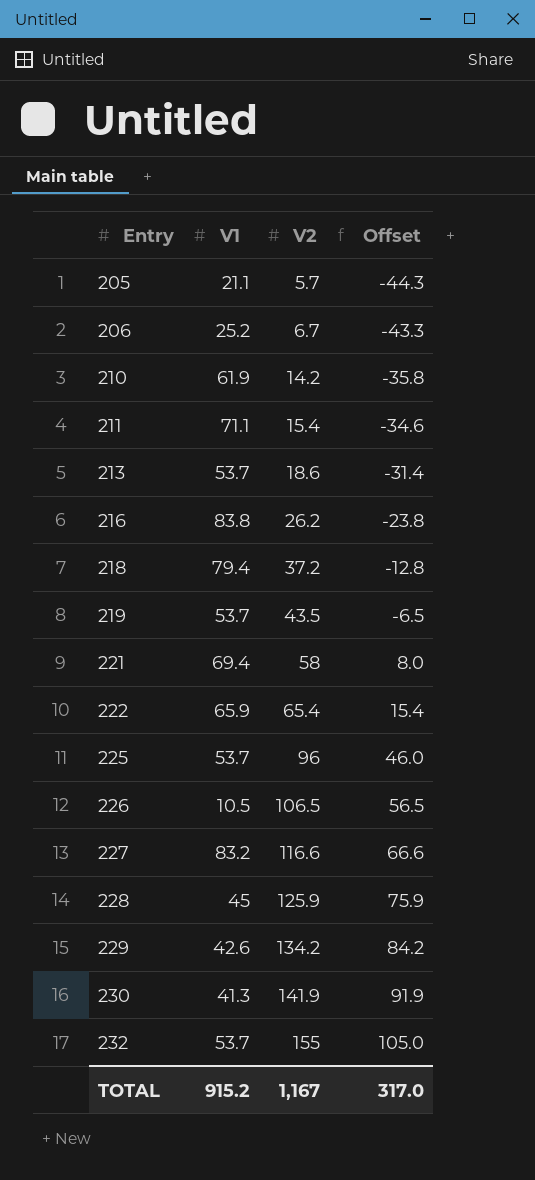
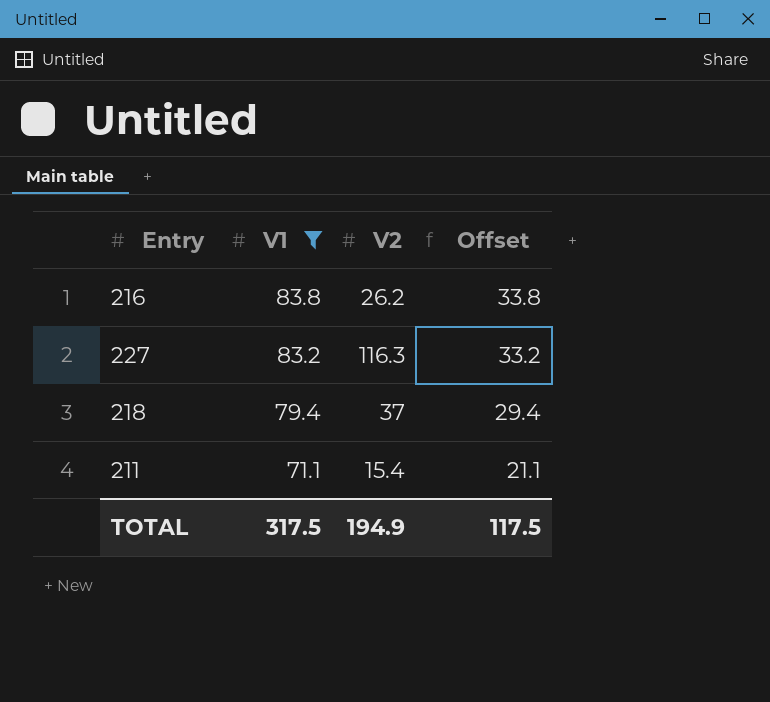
filter: none -> V1 >= 71.1
row order: Entry ascending -> V1 descending
column Offset | formula: [V2] - 50 -> [V1] - 50
227 | V2: 116.6 -> 116.3
218 | V2: 37.2 -> 37
TOTAL | V1: 915.2 -> 317.5
TOTAL | V2: 1,167 -> 194.9
TOTAL | Offset: 317.0 -> 117.5

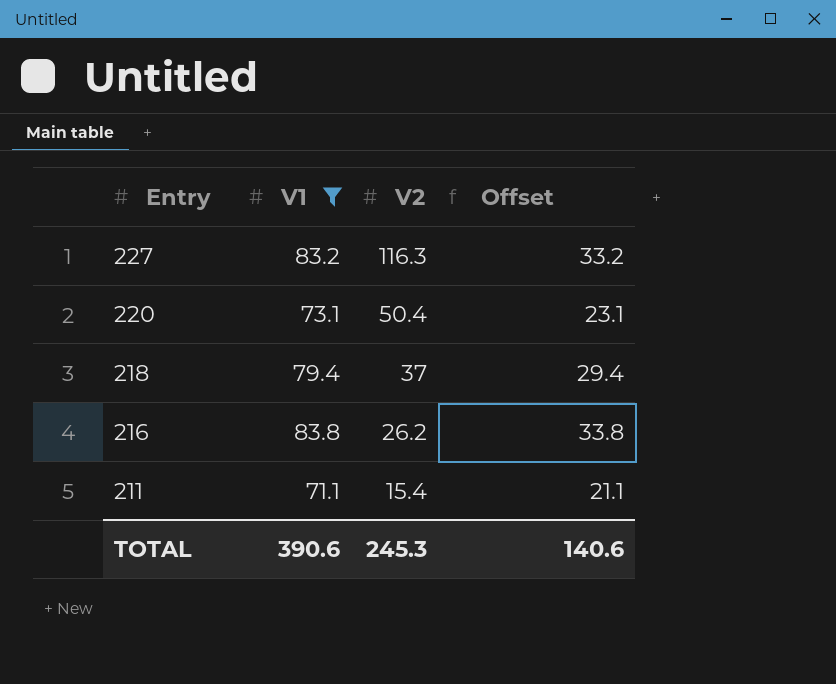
row order: V1 descending -> Entry descending
row 220: none -> 73.1 | 50.4 | 23.1
TOTAL | V1: 317.5 -> 390.6
TOTAL | V2: 194.9 -> 245.3
TOTAL | Offset: 117.5 -> 140.6

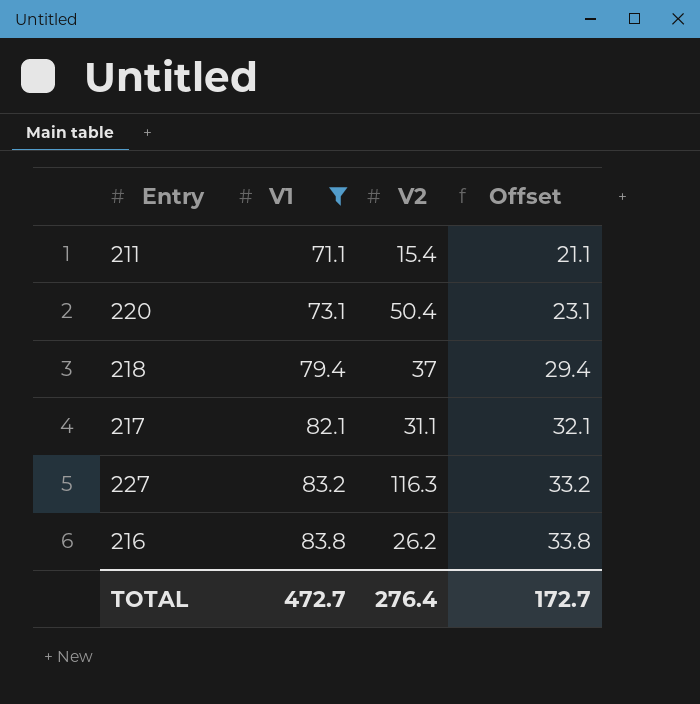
row order: Entry descending -> V1 ascending
row 217: none -> 82.1 | 31.1 | 32.1
TOTAL | V1: 390.6 -> 472.7
TOTAL | V2: 245.3 -> 276.4
TOTAL | Offset: 140.6 -> 172.7

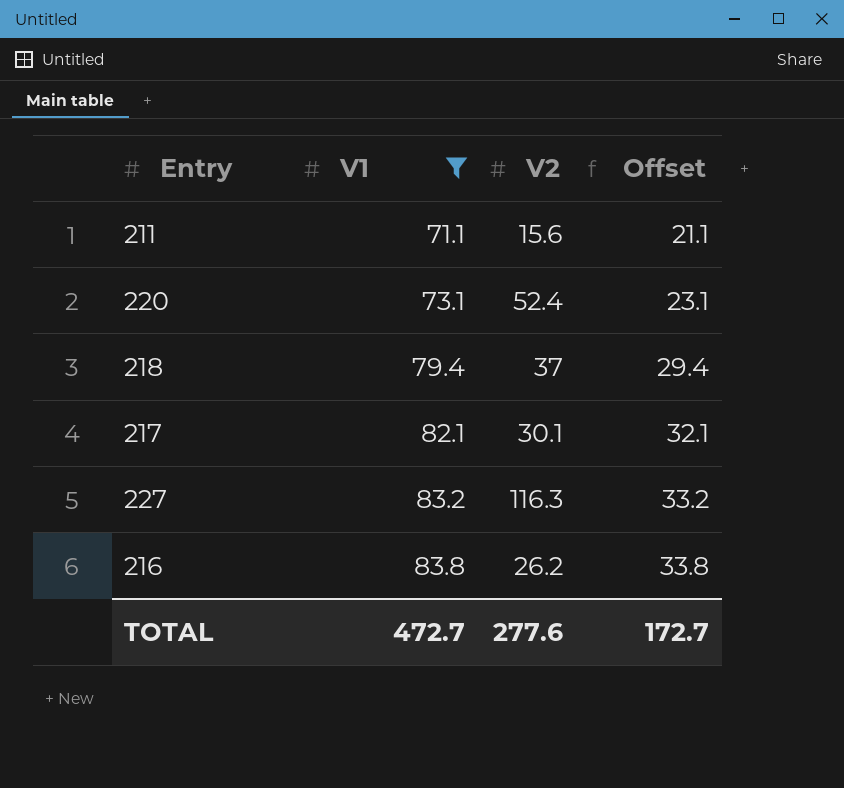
211 | V2: 15.4 -> 15.6
220 | V2: 50.4 -> 52.4
217 | V2: 31.1 -> 30.1
TOTAL | V2: 276.4 -> 277.6

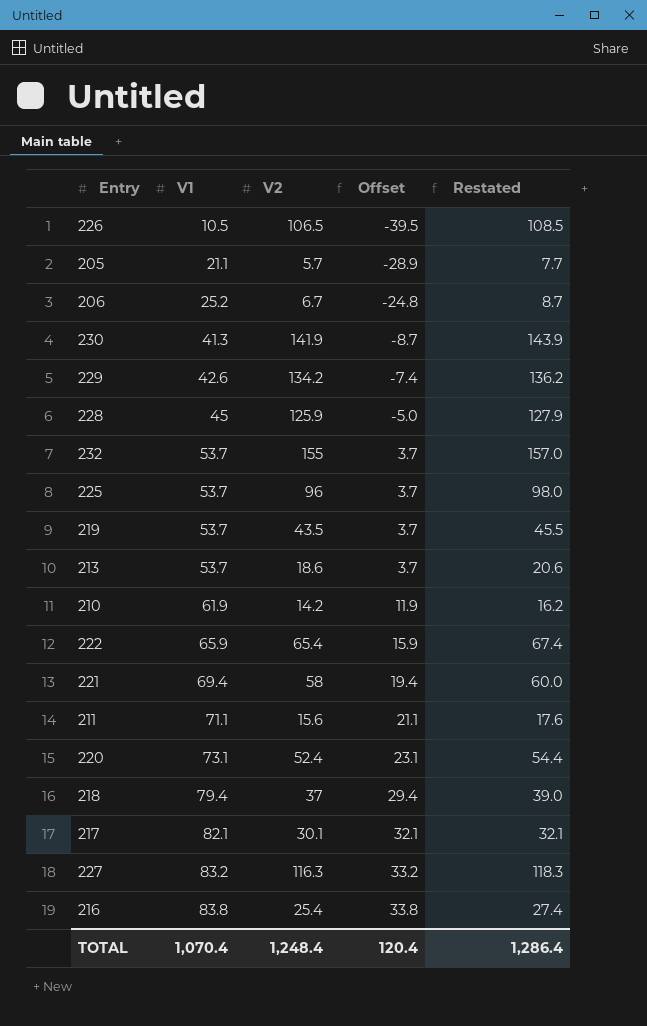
filter: V1 >= 71.1 -> none
column Restated | formula: none -> [V2] + 2
216 | V2: 26.2 -> 25.4
TOTAL | V1: 472.7 -> 1,070.4
TOTAL | V2: 277.6 -> 1,248.4
TOTAL | Offset: 172.7 -> 120.4

